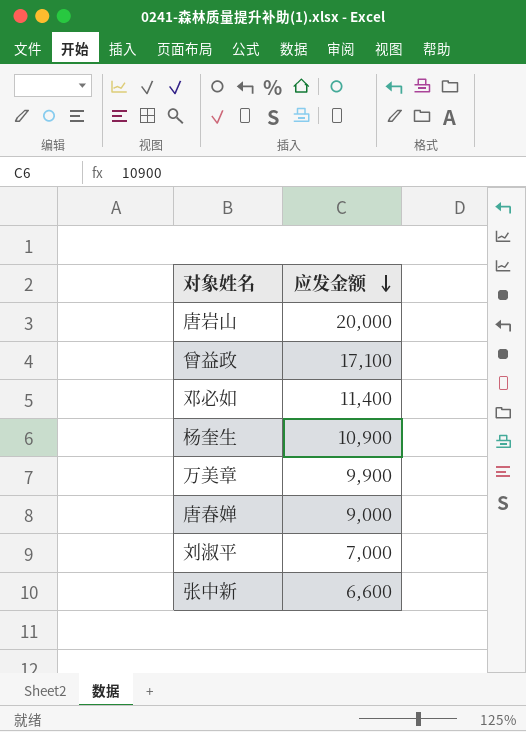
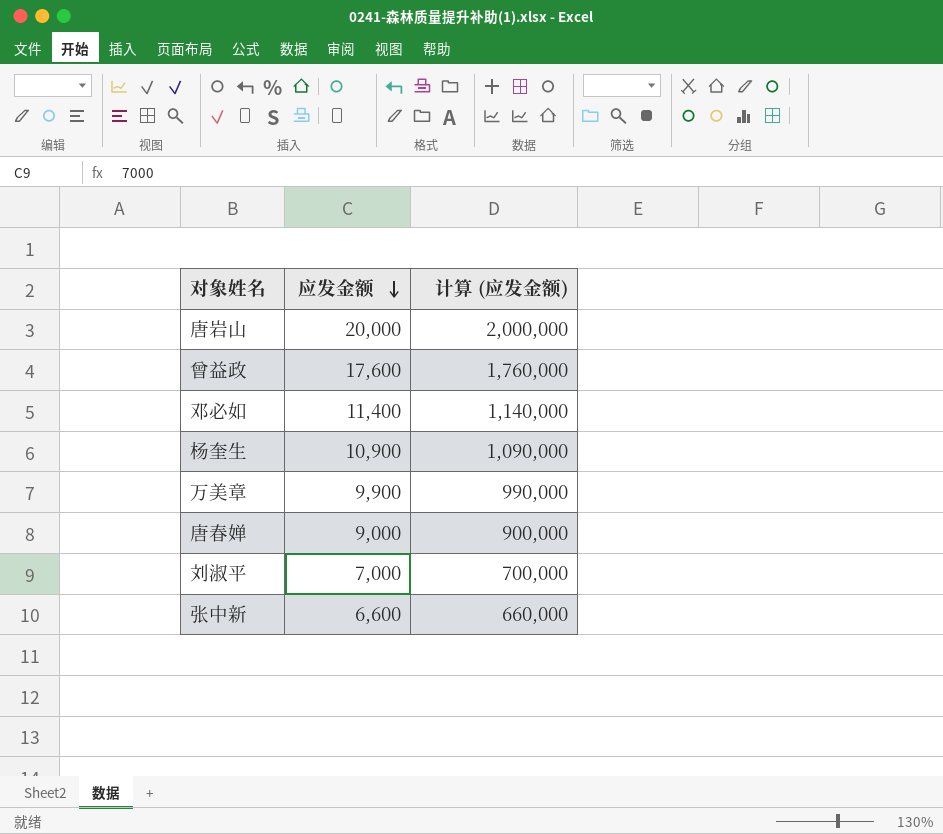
column 计算 (应发金额) | formula: none -> [应发金额] * 100
曾益政 | 应发金额: 17,100 -> 17,600

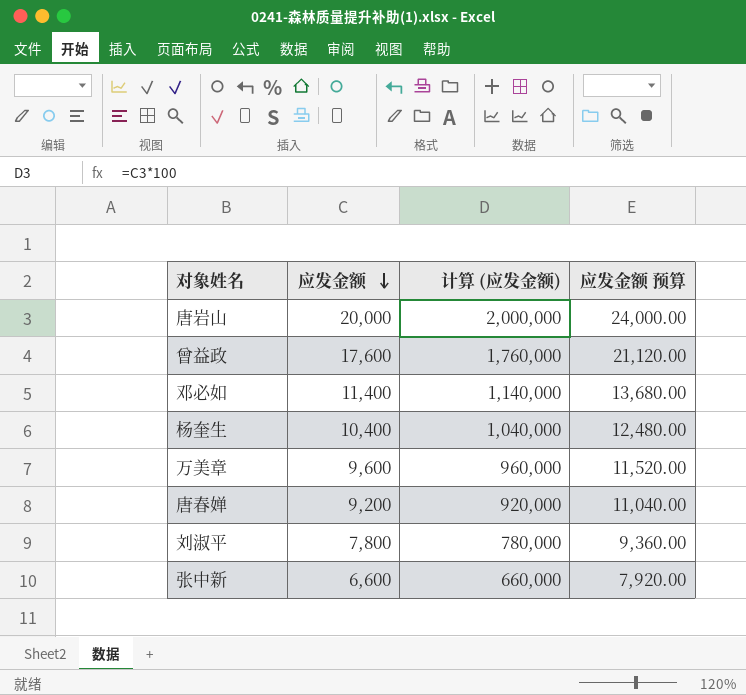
column 应发金额 预算 | formula: none -> [应发金额] * 1.2
杨奎生 | 应发金额: 10,900 -> 10,400
杨奎生 | 计算 (应发金额): 1,090,000 -> 1,040,000
万美章 | 应发金额: 9,900 -> 9,600
万美章 | 计算 (应发金额): 990,000 -> 960,000
唐春婵 | 应发金额: 9,000 -> 9,200
唐春婵 | 计算 (应发金额): 900,000 -> 920,000
刘淑平 | 应发金额: 7,000 -> 7,800
刘淑平 | 计算 (应发金额): 700,000 -> 780,000

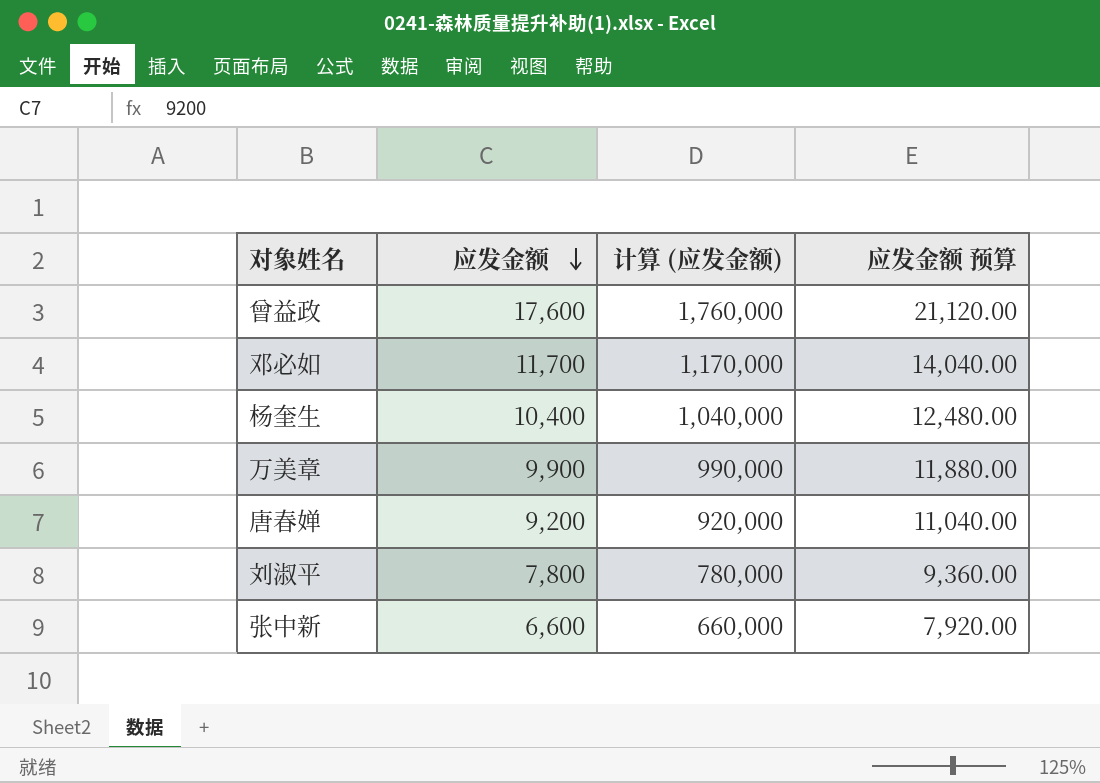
row 唐岩山: 20,000 | 2,000,000 | 24,000.00 -> none
邓必如 | 应发金额: 11,400 -> 11,700
邓必如 | 计算 (应发金额): 1,140,000 -> 1,170,000
邓必如 | 应发金额 预算: 13,680.00 -> 14,040.00
万美章 | 应发金额: 9,600 -> 9,900
万美章 | 计算 (应发金额): 960,000 -> 990,000
万美章 | 应发金额 预算: 11,520.00 -> 11,880.00

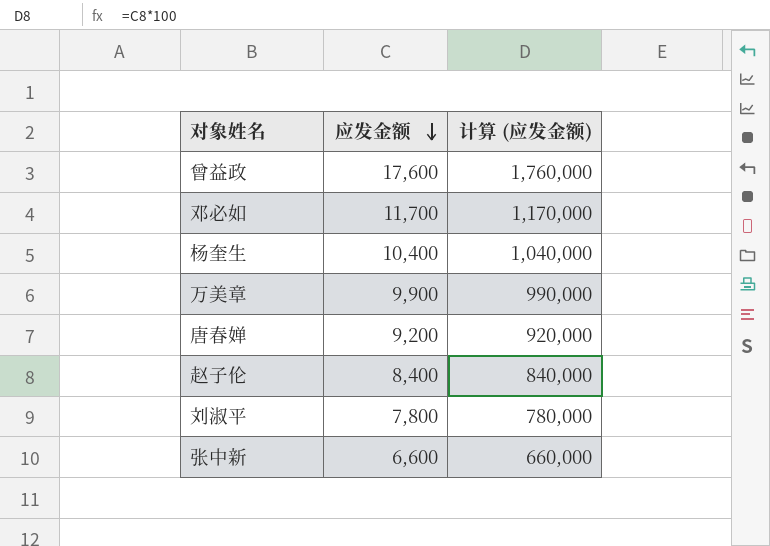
column 应发金额 预算 | formula: [应发金额] * 1.2 -> none
row 赵子伦: none -> 8,400 | 840,000

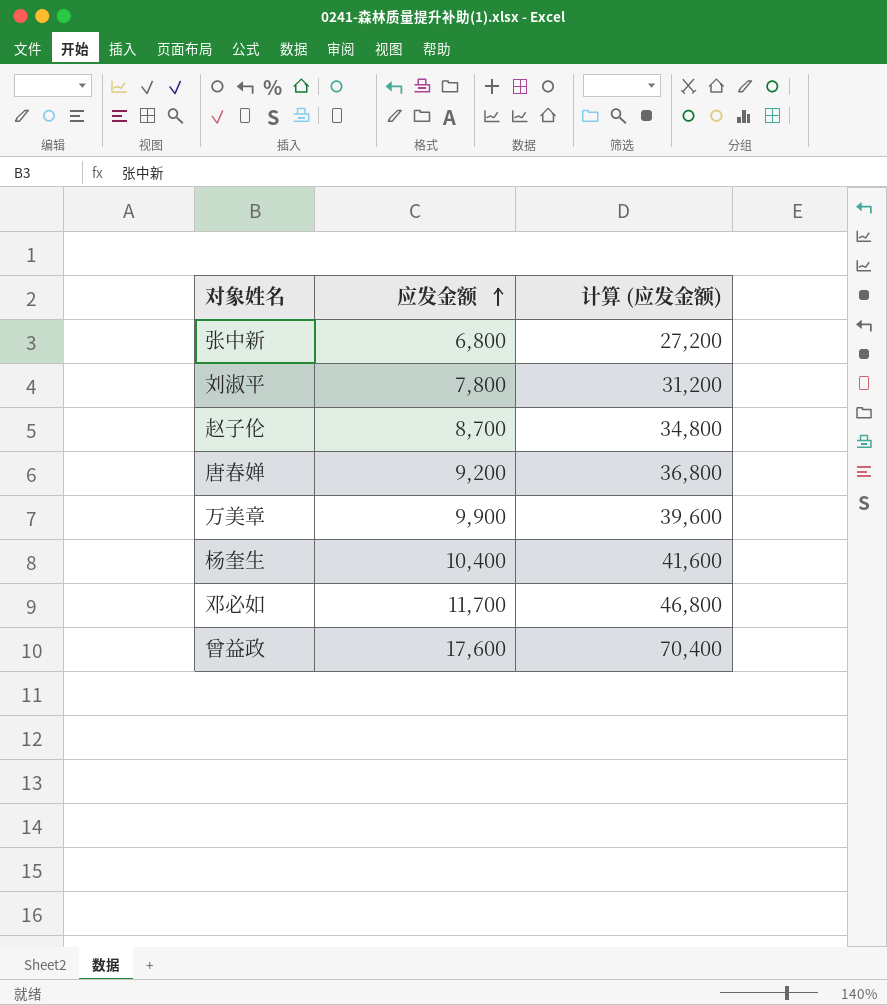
row order: 应发金额 descending -> 应发金额 ascending
column 计算 (应发金额) | formula: [应发金额] * 100 -> [应发金额] * 4
张中新 | 应发金额: 6,600 -> 6,800
赵子伦 | 应发金额: 8,400 -> 8,700

